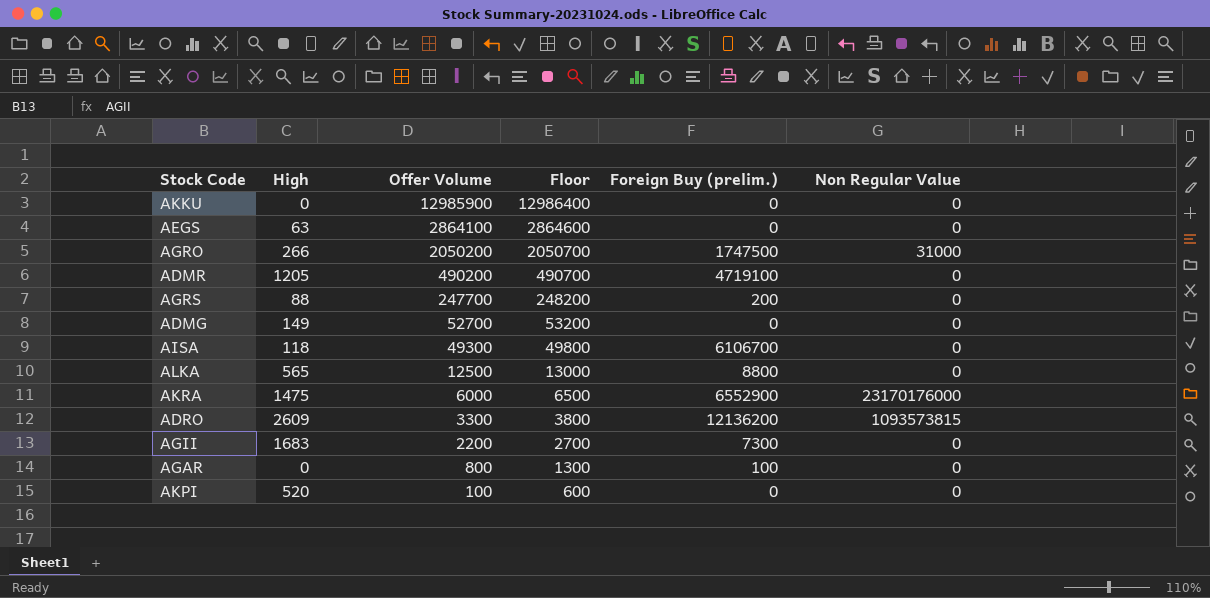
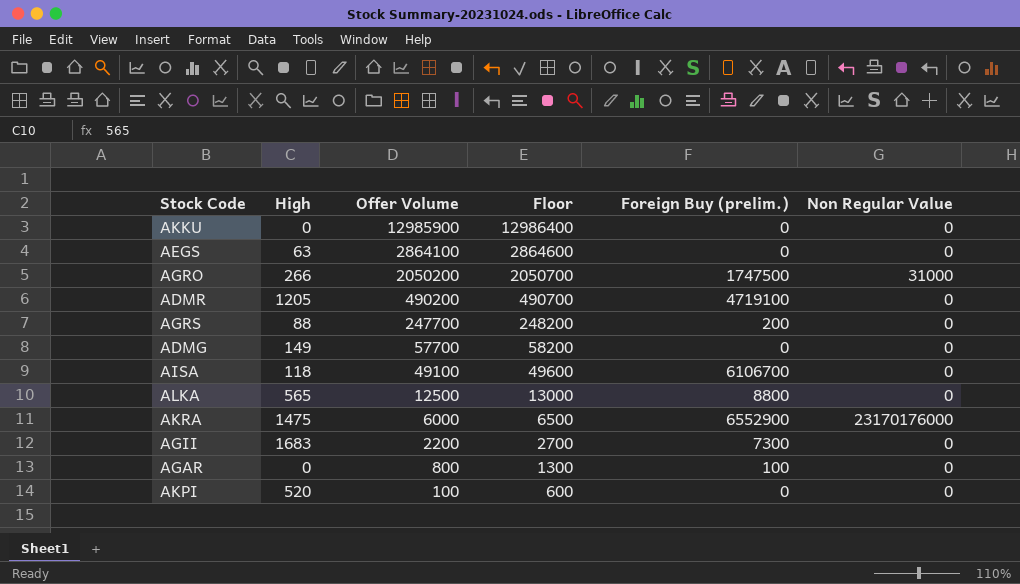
row ADRO: 2609 | 3300 | 3800 | 12136200 | 1093573815 -> none
ADMG | Offer Volume: 52700 -> 57700
ADMG | Floor: 53200 -> 58200
AISA | Offer Volume: 49300 -> 49100
AISA | Floor: 49800 -> 49600

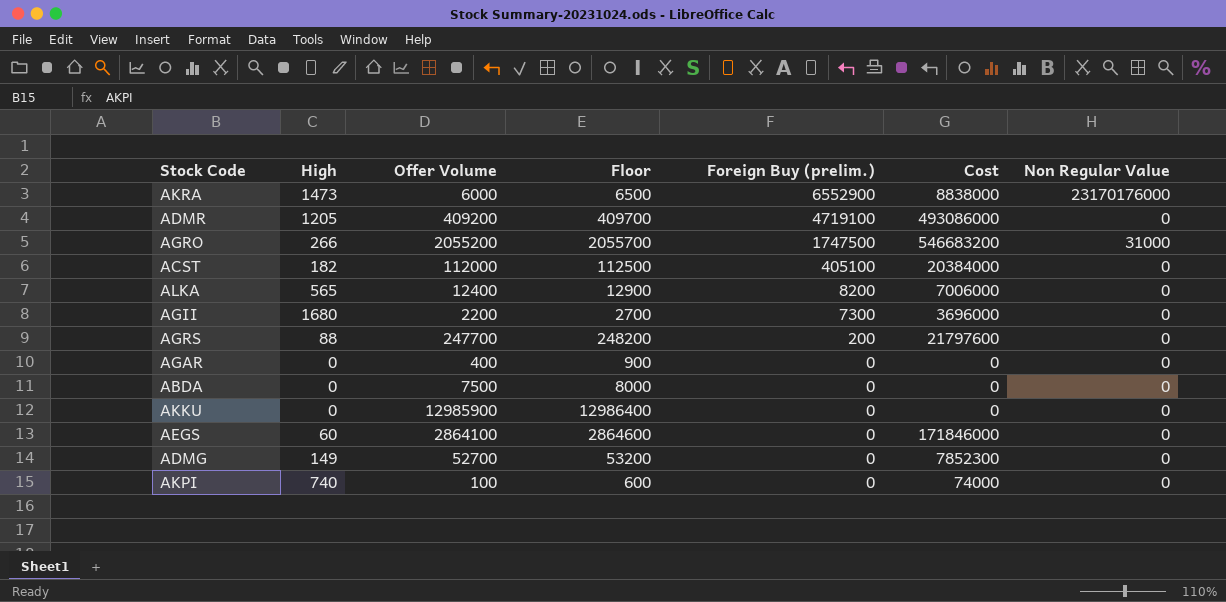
row order: Offer Volume descending -> Foreign Buy (prelim.) descending
column Cost | formula: none -> [High] * [Offer Volume]
row AISA: 118 | 49100 | 49600 | 6106700 | 0 -> none
AKRA | High: 1475 -> 1473
ADMR | Offer Volume: 490200 -> 409200
ADMR | Floor: 490700 -> 409700
AGRO | Offer Volume: 2050200 -> 2055200
AGRO | Floor: 2050700 -> 2055700
row ACST: none -> 182 | 112000 | 112500 | 405100 | 20384000 | 0
ALKA | Offer Volume: 12500 -> 12400
ALKA | Floor: 13000 -> 12900
ALKA | Foreign Buy (prelim.): 8800 -> 8200
AGII | High: 1683 -> 1680
AGAR | Offer Volume: 800 -> 400
AGAR | Floor: 1300 -> 900
AGAR | Foreign Buy (prelim.): 100 -> 0
row ABDA: none -> 0 | 7500 | 8000 | 0 | 0 | 0
AEGS | High: 63 -> 60
ADMG | Offer Volume: 57700 -> 52700
ADMG | Floor: 58200 -> 53200
AKPI | High: 520 -> 740

